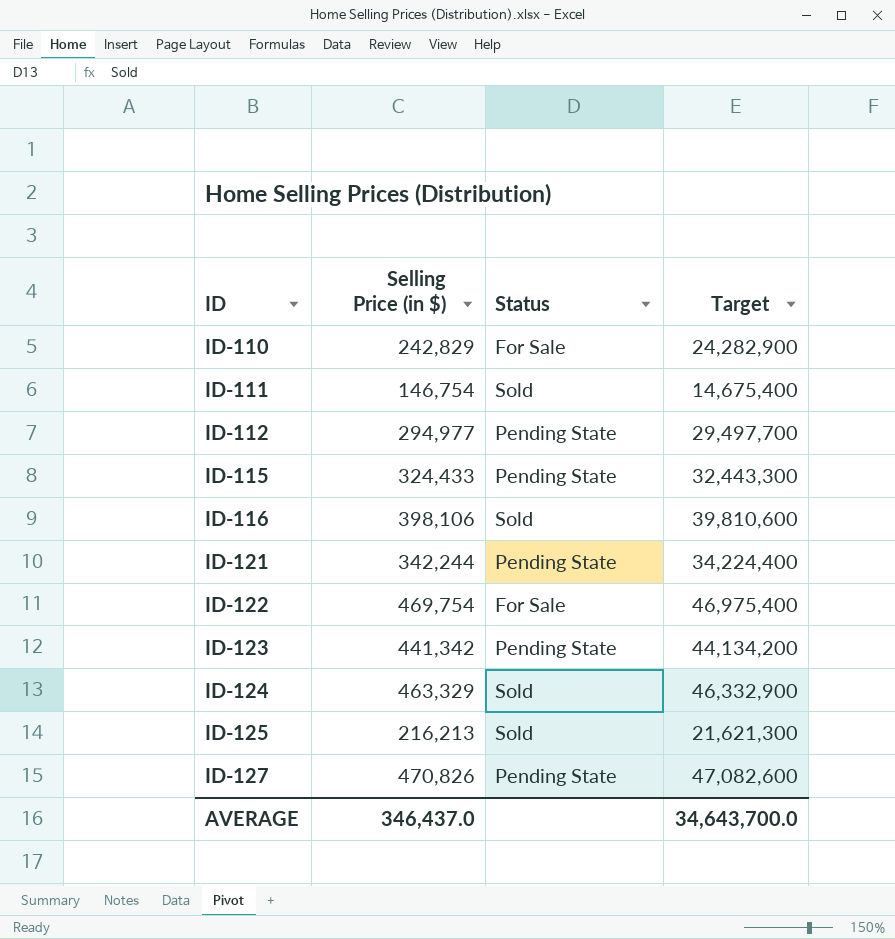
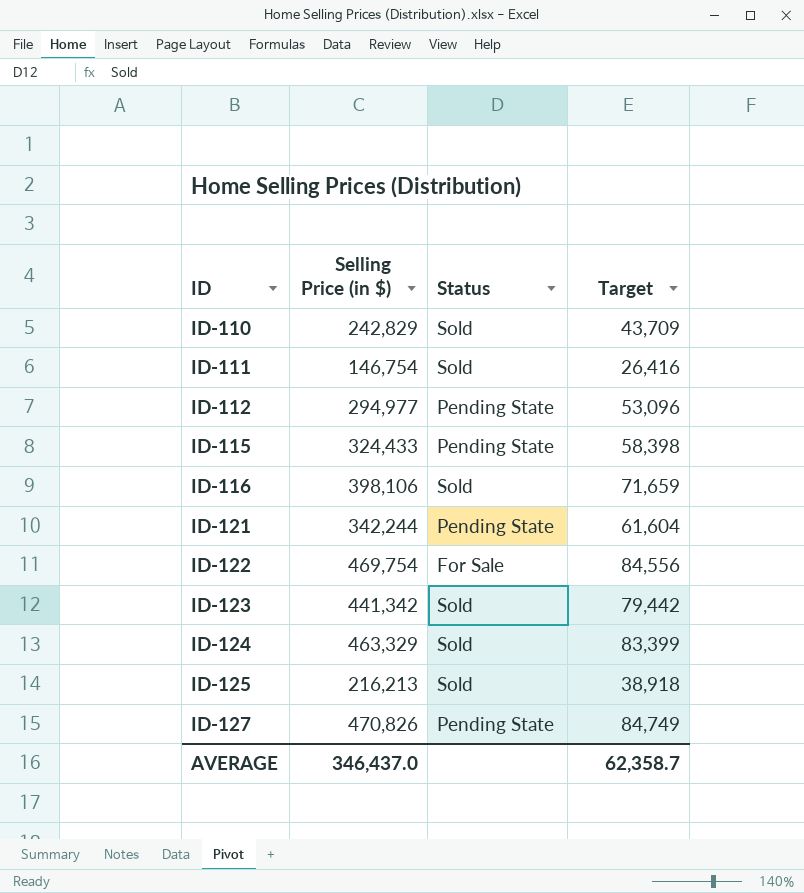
column Target | formula: [Selling Price (in $)] * 100 -> [Selling Price (in $)] * 0.18
ID-110 | Status: For Sale -> Sold
ID-123 | Status: Pending State -> Sold
AVERAGE | Target: 34,643,700.0 -> 62,358.7

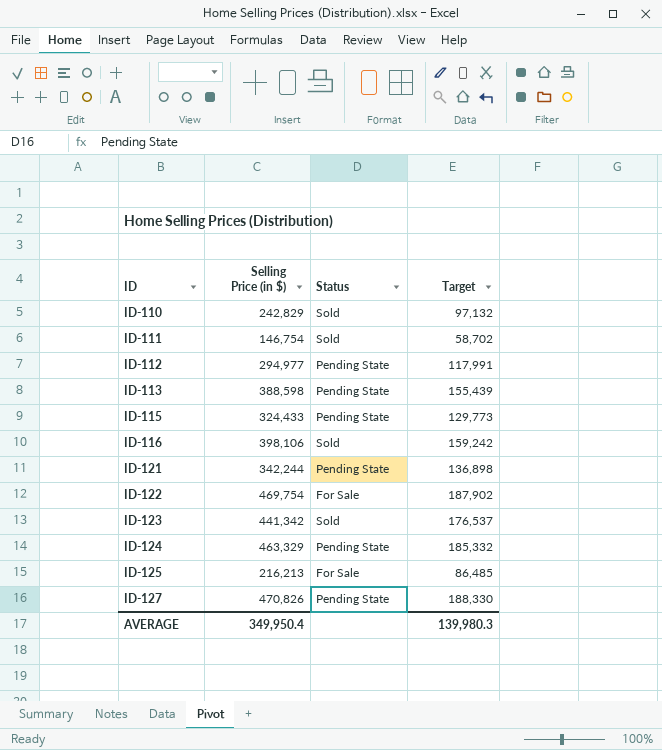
column Target | formula: [Selling Price (in $)] * 0.18 -> [Selling Price (in $)] * 0.4
row ID-113: none -> 388,598 | Pending State | 155,439
ID-124 | Status: Sold -> Pending State
ID-125 | Status: Sold -> For Sale
AVERAGE | Selling Price (in $): 346,437.0 -> 349,950.4
AVERAGE | Target: 62,358.7 -> 139,980.3

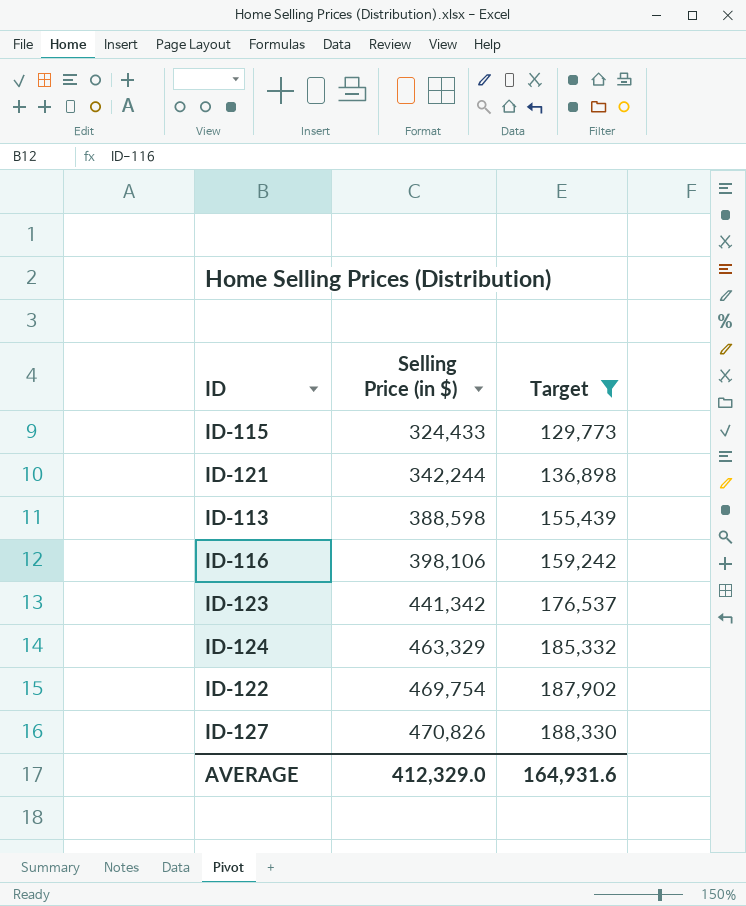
filter: none -> Target >= 129,773
row order: ID ascending -> Selling Price (in $) ascending
column Status | position: 3 -> none
AVERAGE | Selling Price (in $): 349,950.4 -> 412,329.0
AVERAGE | Target: 139,980.3 -> 164,931.6

